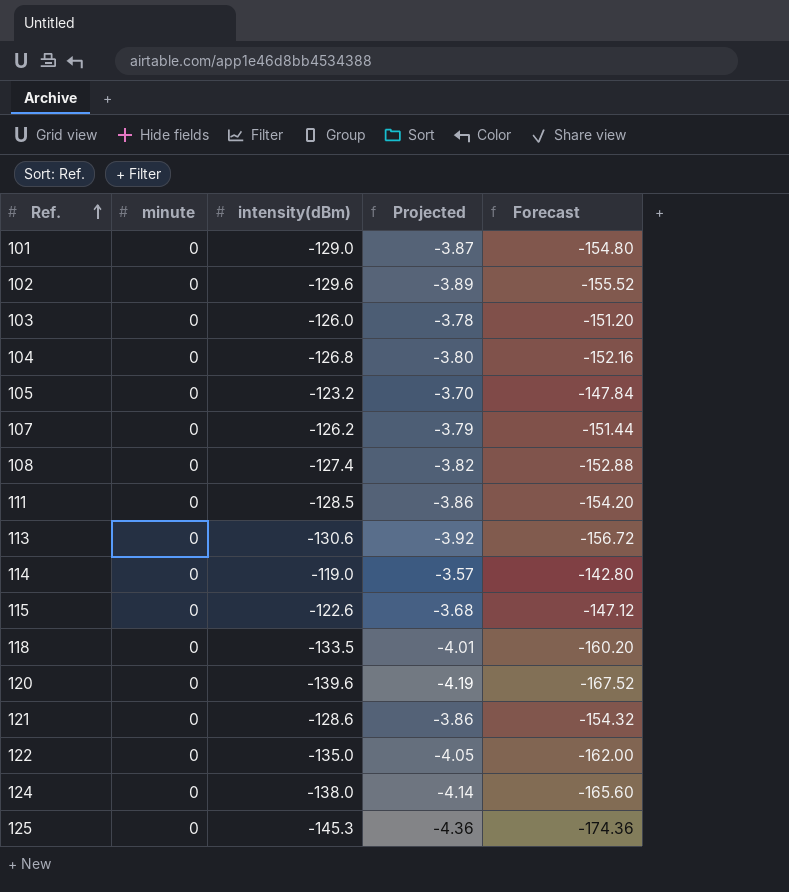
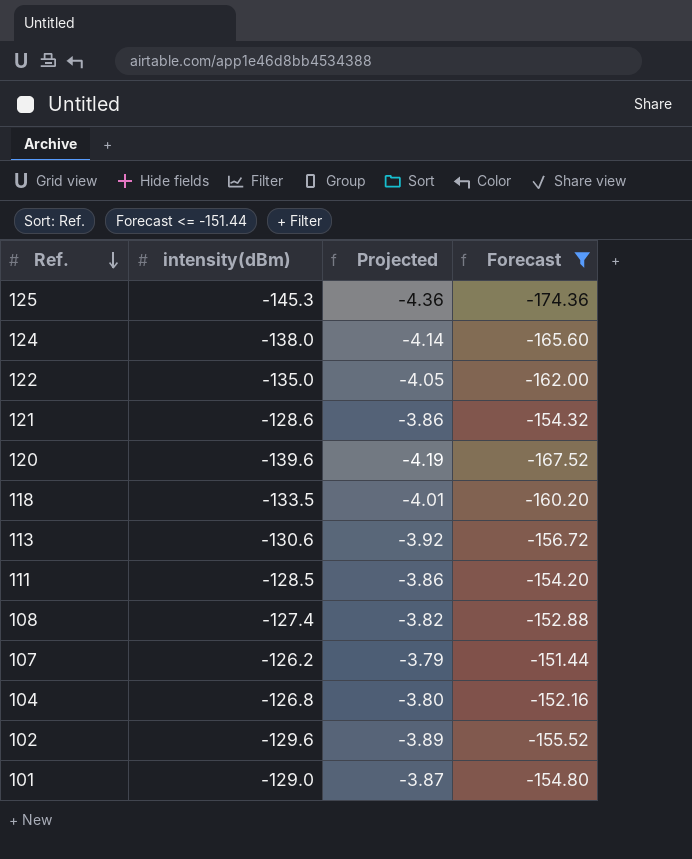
filter: none -> Forecast <= -151.44
row order: Ref. ascending -> Ref. descending
column minute | position: 2 -> none

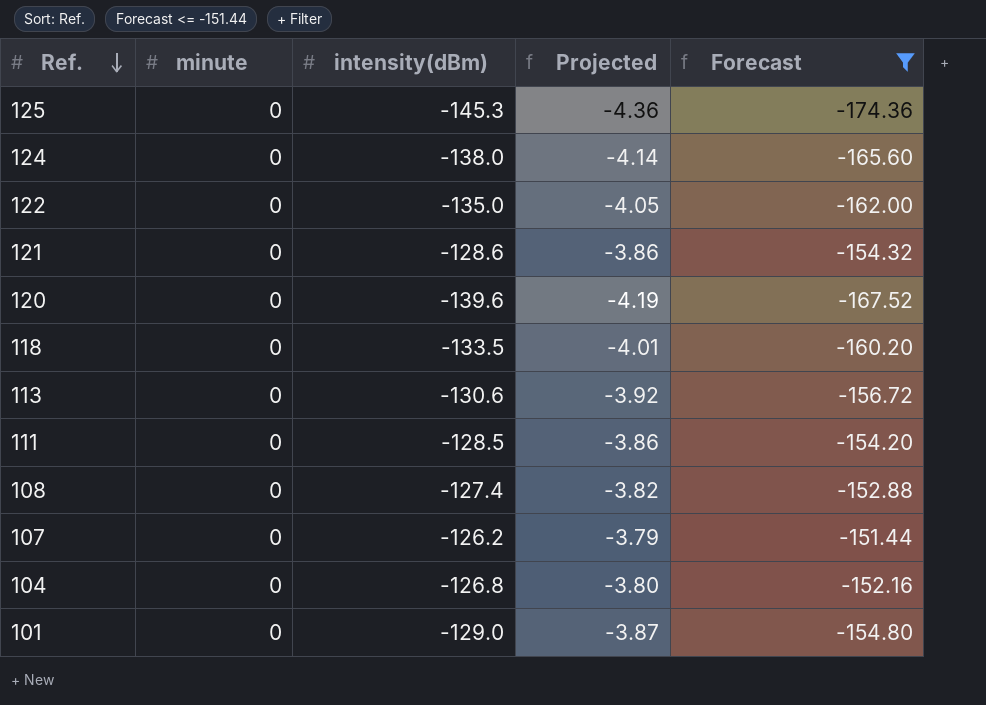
column minute | position: none -> 2
row 102: -129.6 | -3.89 | -155.52 -> none

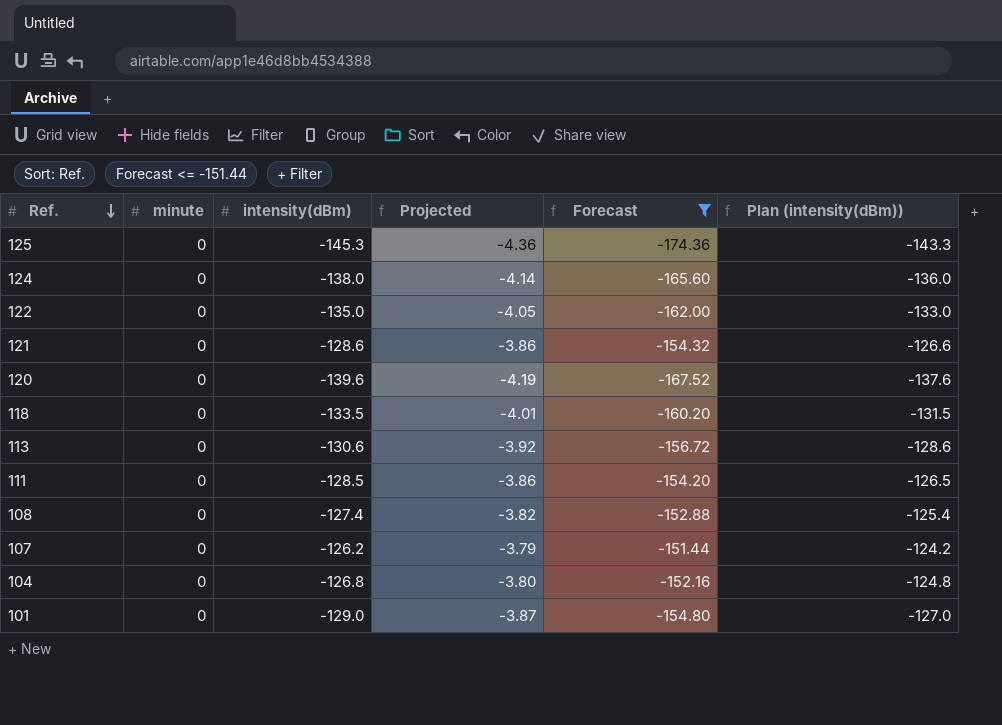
column Plan (intensity(dBm)) | formula: none -> [intensity(dBm)] + 2

